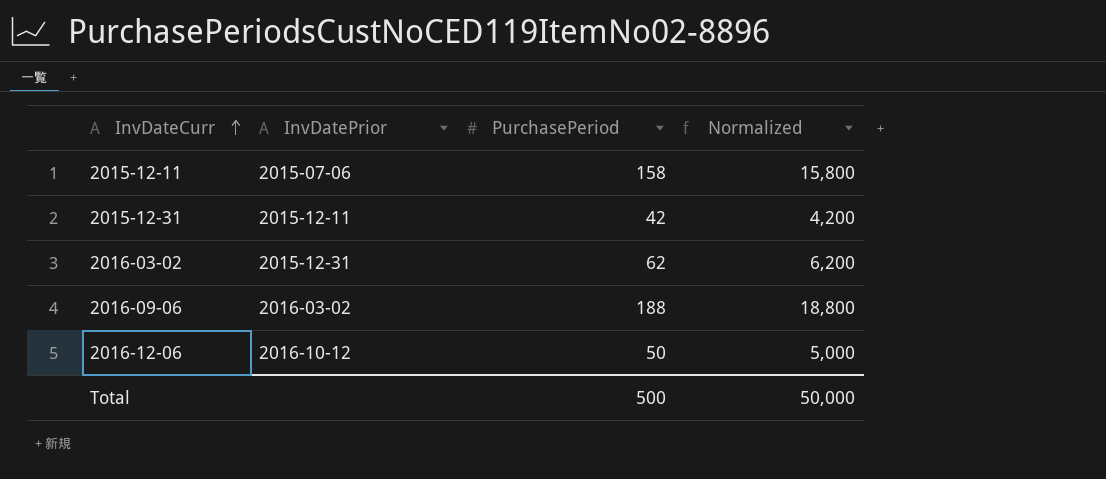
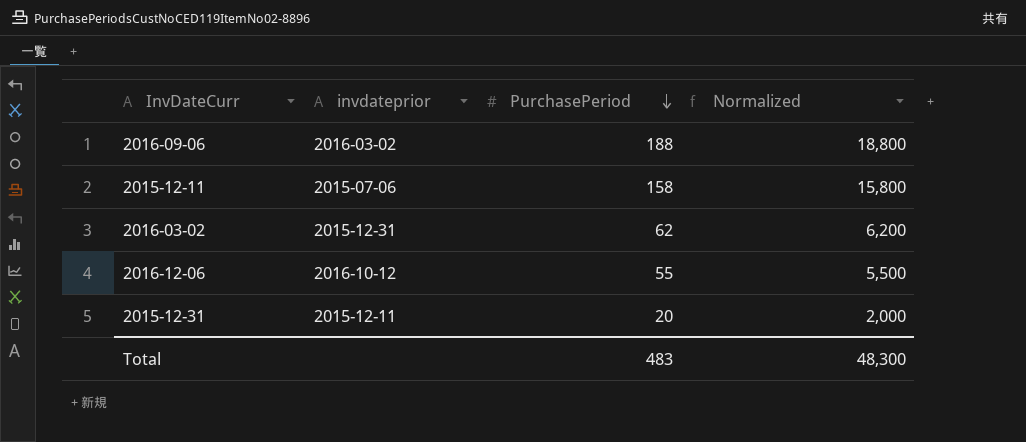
row order: InvDateCurr ascending -> PurchasePeriod descending
column name: InvDatePrior -> invdateprior
2016-12-06 | PurchasePeriod: 50 -> 55
2016-12-06 | Normalized: 5,000 -> 5,500
2015-12-31 | PurchasePeriod: 42 -> 20
2015-12-31 | Normalized: 4,200 -> 2,000
Total | PurchasePeriod: 500 -> 483
Total | Normalized: 50,000 -> 48,300

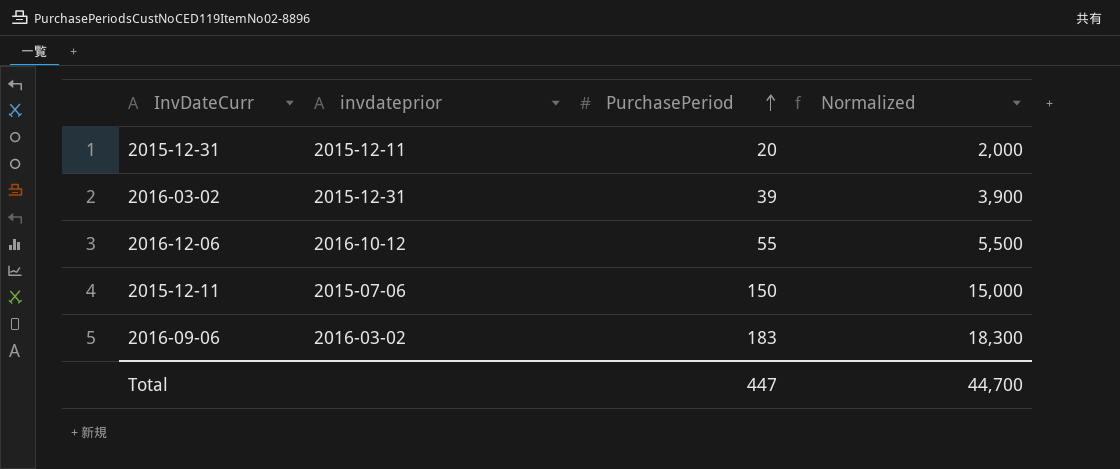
row order: PurchasePeriod descending -> PurchasePeriod ascending
2016-03-02 | PurchasePeriod: 62 -> 39
2016-03-02 | Normalized: 6,200 -> 3,900
2015-12-11 | PurchasePeriod: 158 -> 150
2015-12-11 | Normalized: 15,800 -> 15,000
2016-09-06 | PurchasePeriod: 188 -> 183
2016-09-06 | Normalized: 18,800 -> 18,300
Total | PurchasePeriod: 483 -> 447
Total | Normalized: 48,300 -> 44,700

